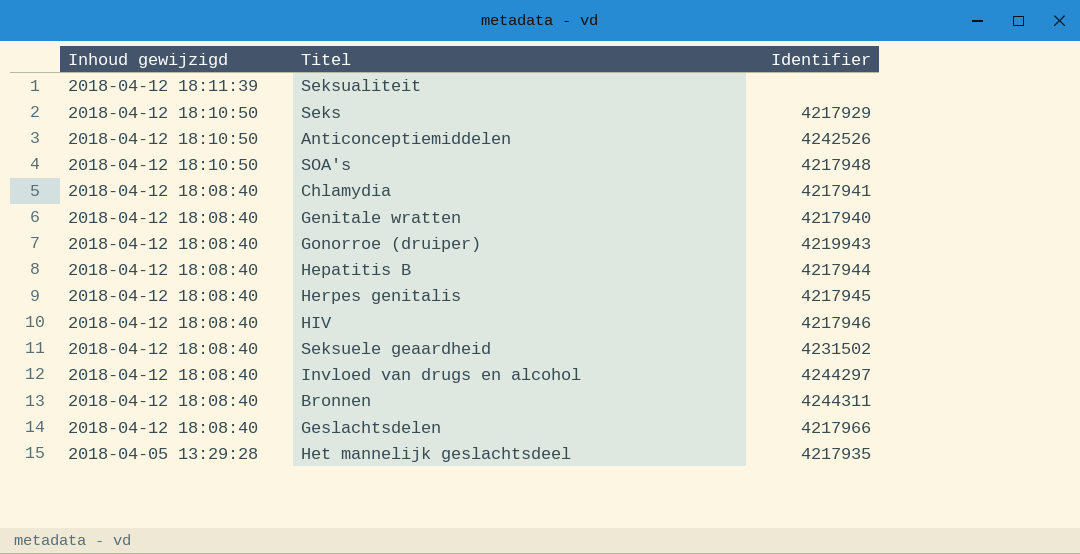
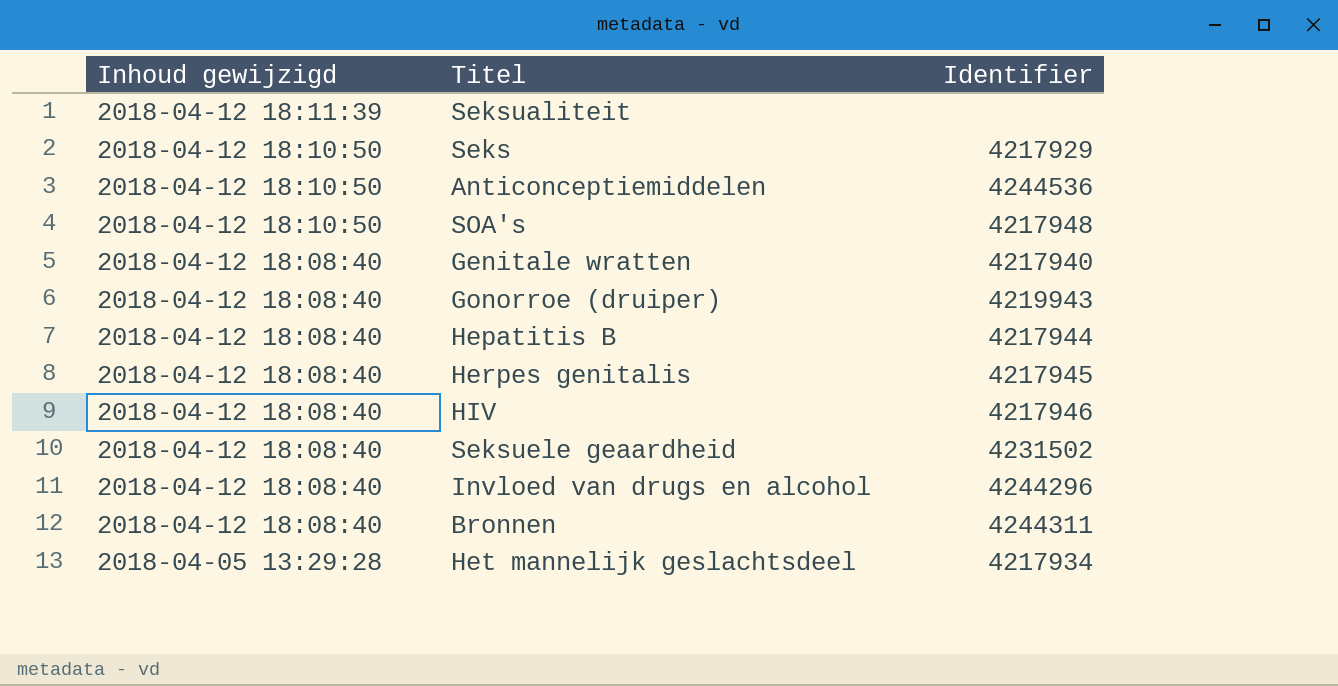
row Chlamydia: 2018-04-12 18:08:40 | 4217941 -> none
row Geslachtsdelen: 2018-04-12 18:08:40 | 4217966 -> none
Anticonceptiemiddelen | Identifier: 4242526 -> 4244536
Invloed van drugs en alcohol | Identifier: 4244297 -> 4244296
Het mannelijk geslachtsdeel | Identifier: 4217935 -> 4217934

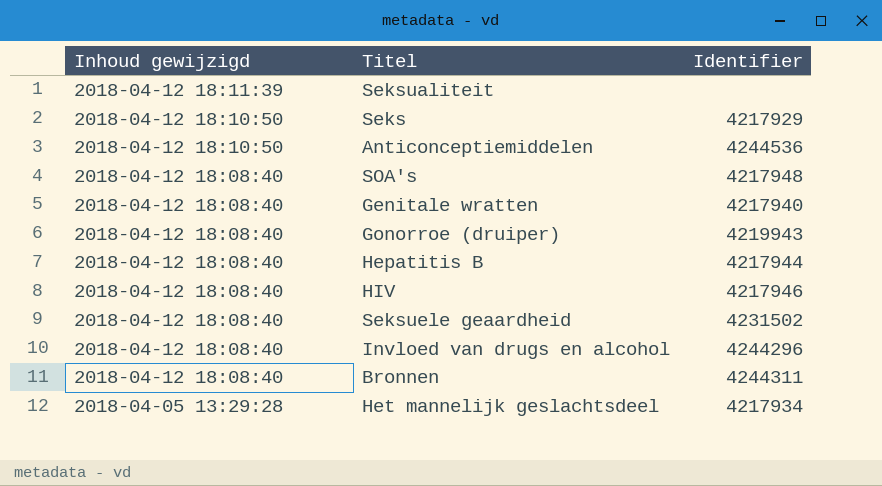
row Herpes genitalis: 2018-04-12 18:08:40 | 4217945 -> none
SOA's | Inhoud gewijzigd: 2018-04-12 18:10:50 -> 2018-04-12 18:08:40

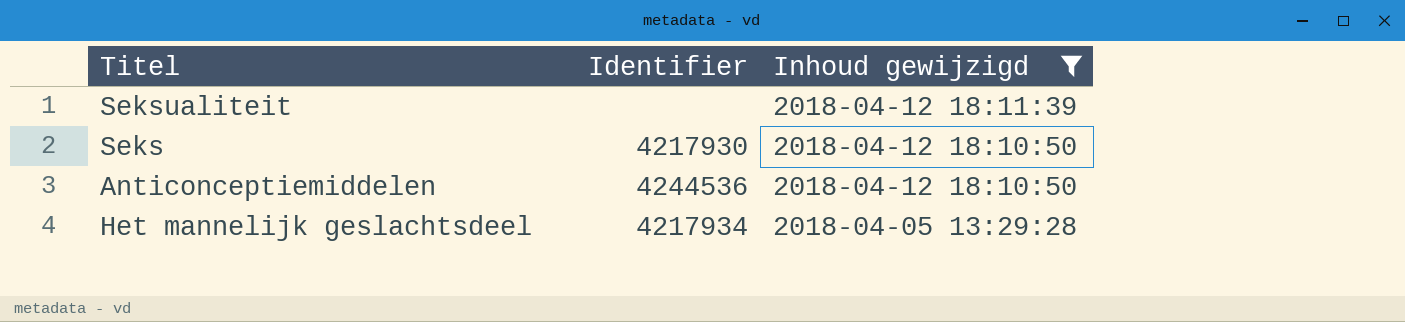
filter: none -> Inhoud gewijzigd != 2018-04-12 18:08:40
column Inhoud gewijzigd | position: 1 -> 3
Seks | Identifier: 4217929 -> 4217930

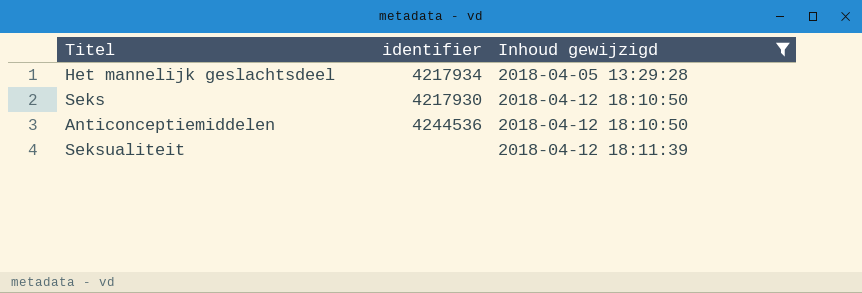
row order: Inhoud gewijzigd descending -> Inhoud gewijzigd ascending
column name: Identifier -> identifier

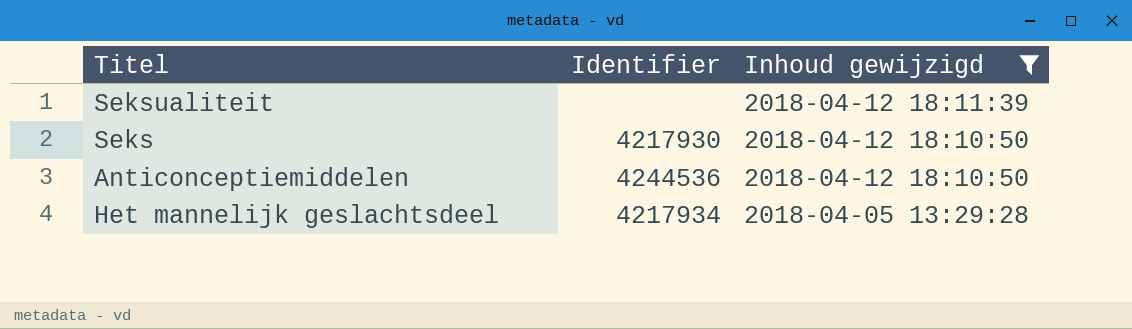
row order: Inhoud gewijzigd ascending -> Inhoud gewijzigd descending
column name: identifier -> Identifier

